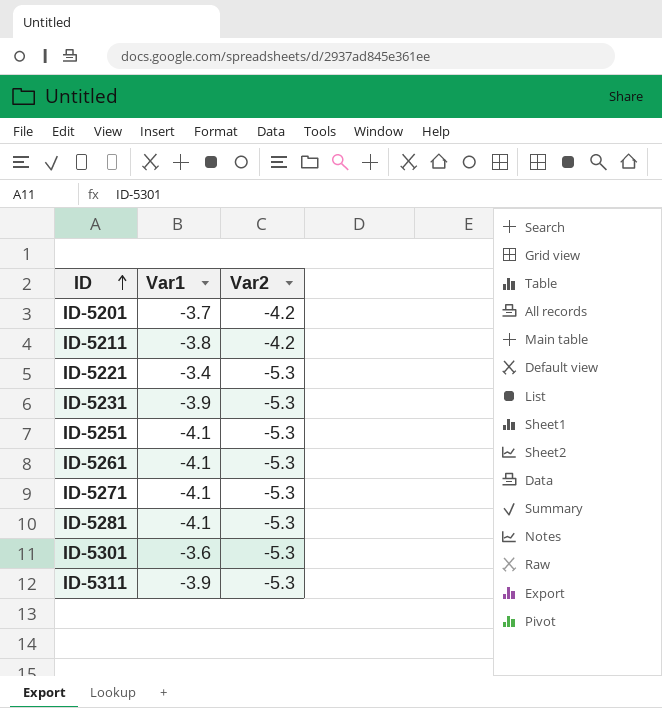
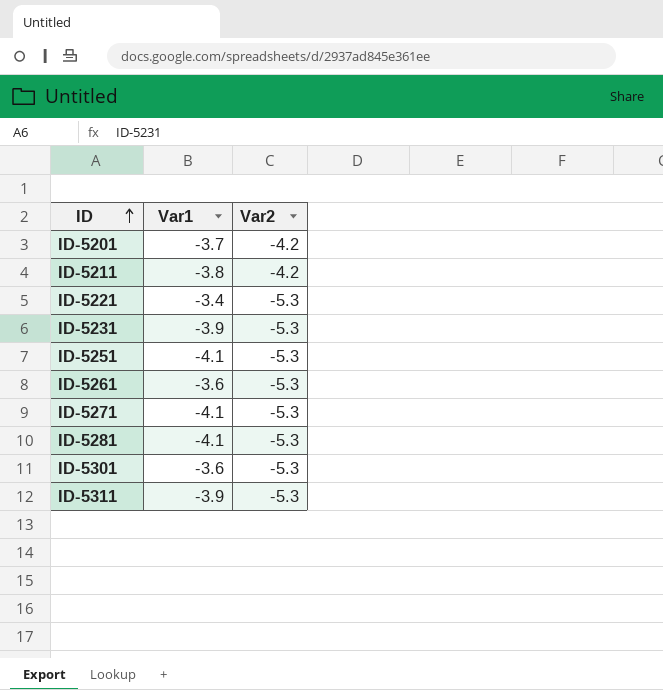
ID-5261 | Var1: -4.1 -> -3.6

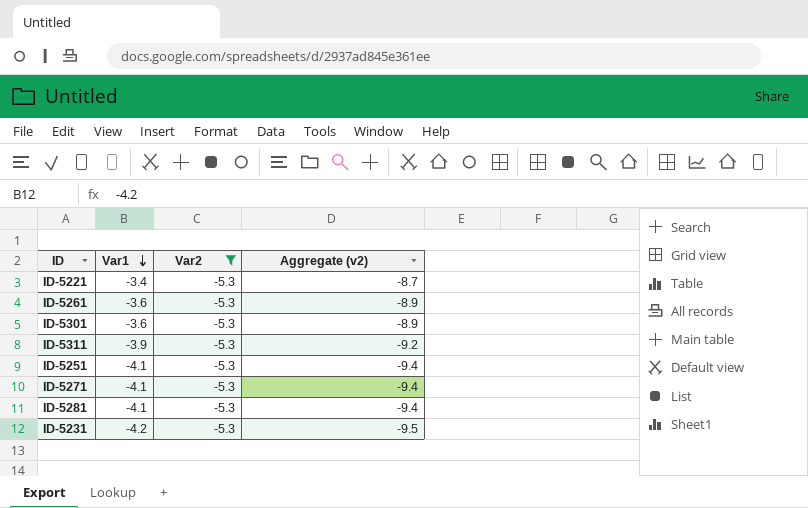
filter: none -> Var2 = -5.3
row order: ID ascending -> Var1 descending
column Aggregate (v2) | formula: none -> [Var1] + [Var2]
ID-5231 | Var1: -3.9 -> -4.2

